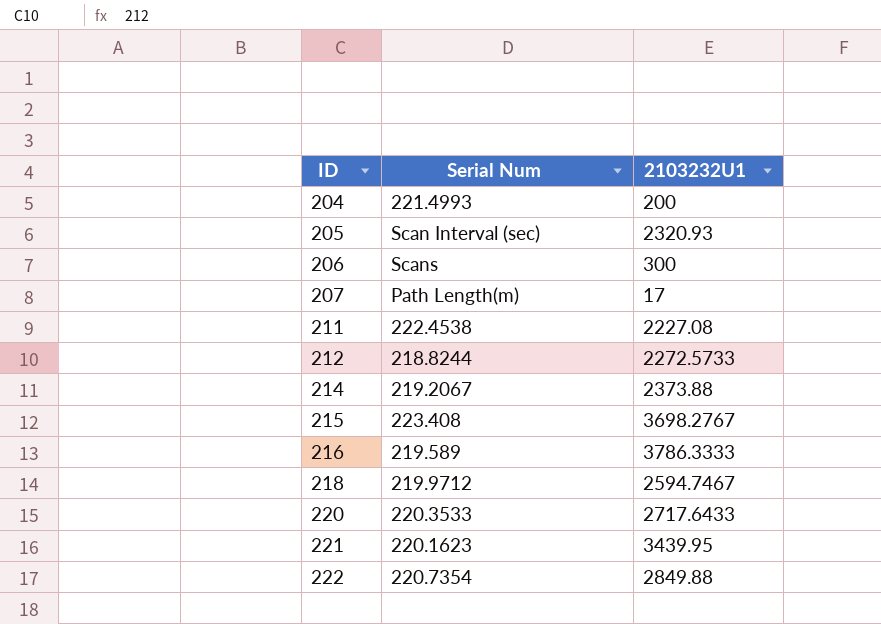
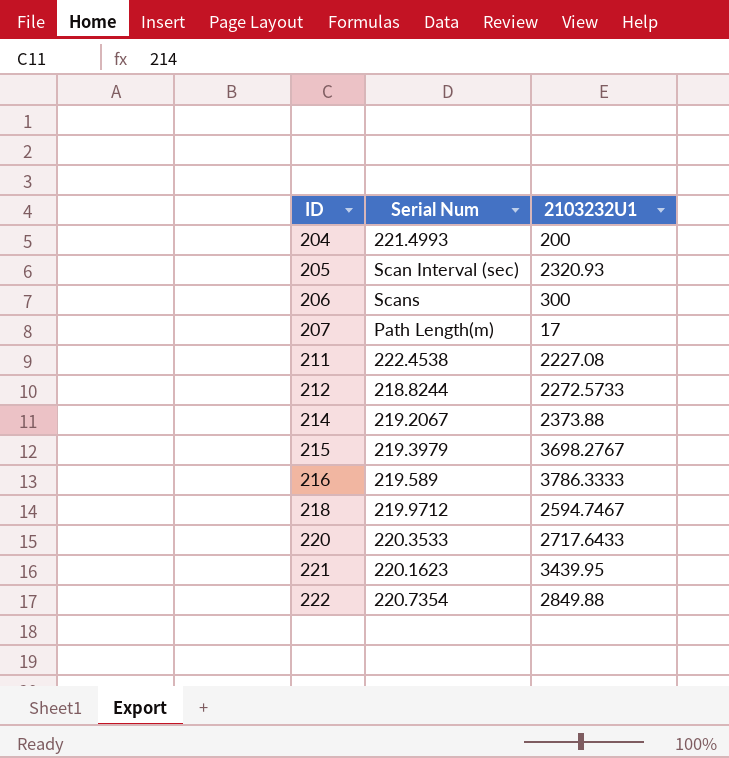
215 | Serial Num: 223.408 -> 219.3979

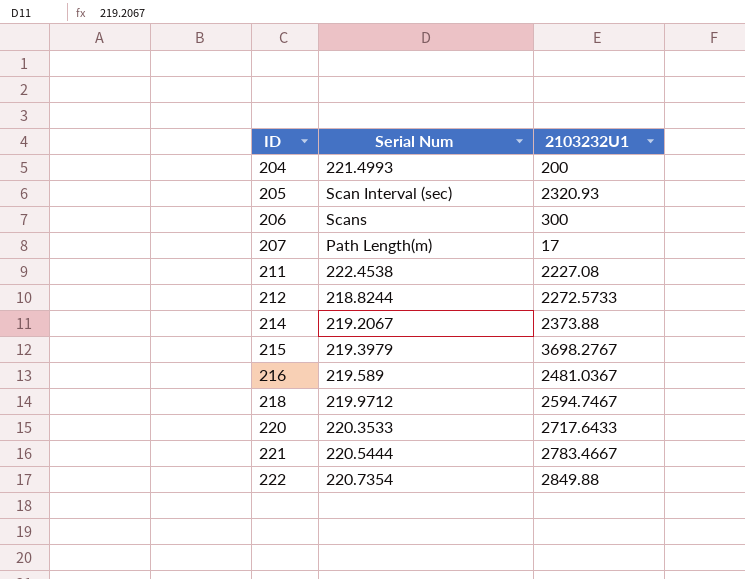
216 | 2103232U1: 3786.3333 -> 2481.0367
221 | Serial Num: 220.1623 -> 220.5444
221 | 2103232U1: 3439.95 -> 2783.4667

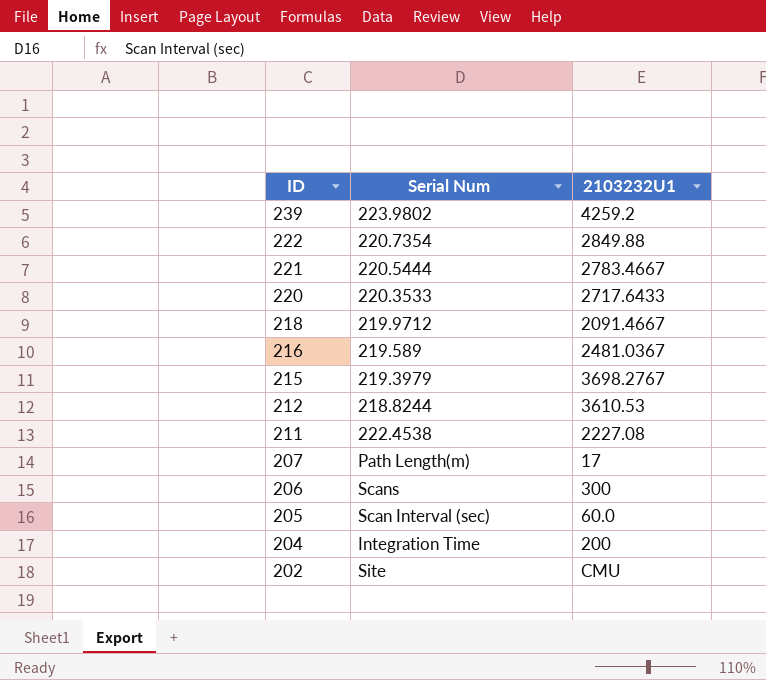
row order: ID ascending -> ID descending
row 214: 219.2067 | 2373.88 -> none
row 239: none -> 223.9802 | 4259.2
218 | 2103232U1: 2594.7467 -> 2091.4667
212 | 2103232U1: 2272.5733 -> 3610.53
205 | 2103232U1: 2320.93 -> 60.0
204 | Serial Num: 221.4993 -> Integration Time
row 202: none -> Site | CMU

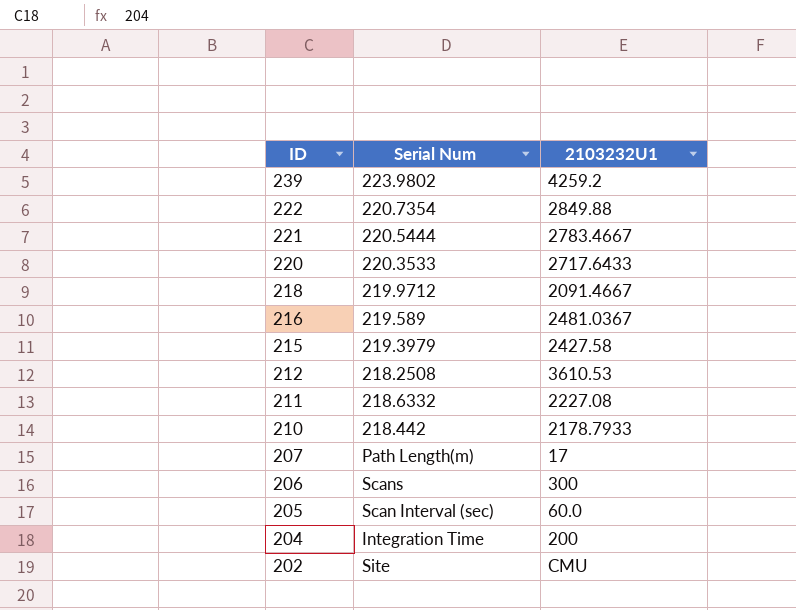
215 | 2103232U1: 3698.2767 -> 2427.58
212 | Serial Num: 218.8244 -> 218.2508
211 | Serial Num: 222.4538 -> 218.6332
row 210: none -> 218.442 | 2178.7933

